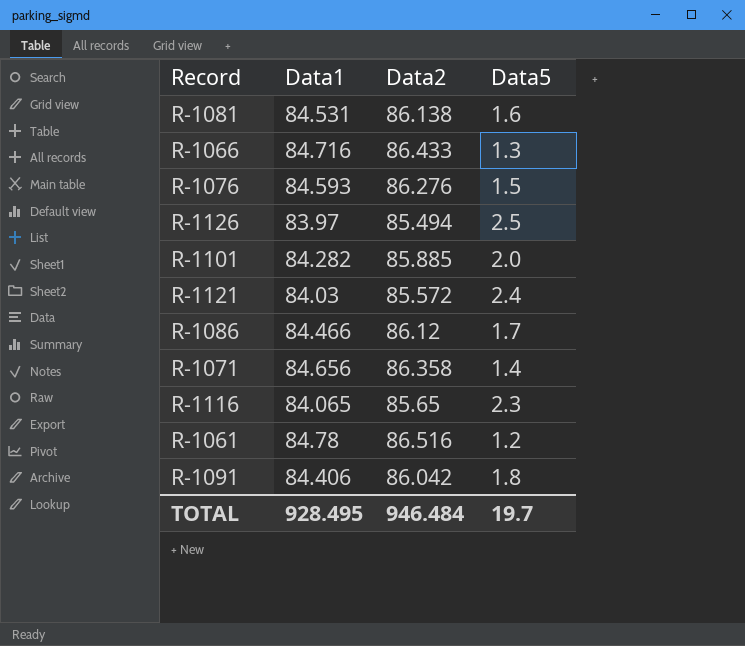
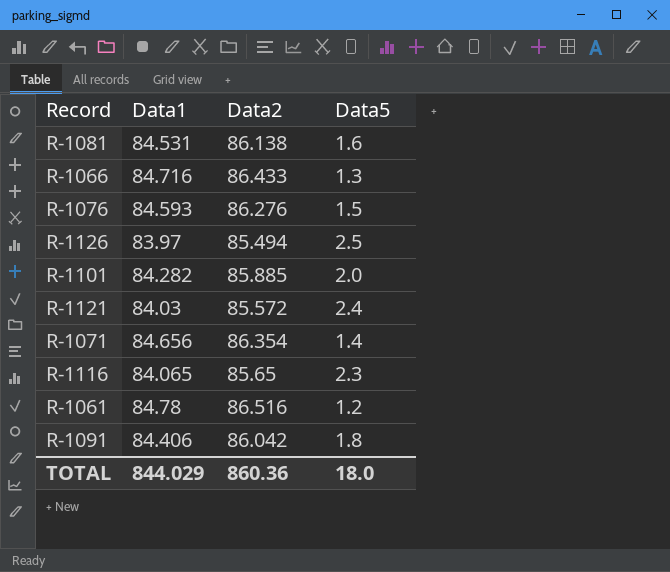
row R-1086: 84.466 | 86.12 | 1.7 -> none
R-1071 | Data2: 86.358 -> 86.354
TOTAL | Data1: 928.495 -> 844.029
TOTAL | Data2: 946.484 -> 860.36
TOTAL | Data5: 19.7 -> 18.0

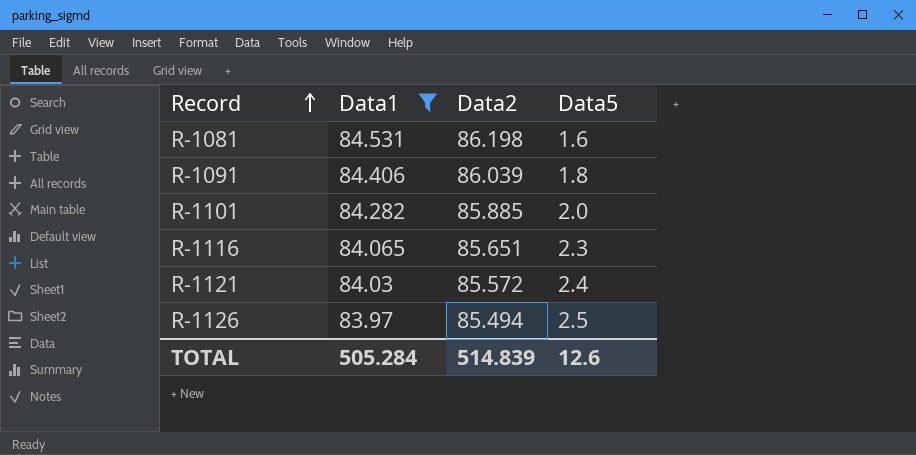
filter: none -> Data1 <= 84.531
row order: none -> Record ascending
R-1081 | Data2: 86.138 -> 86.198
R-1091 | Data2: 86.042 -> 86.039
R-1116 | Data2: 85.65 -> 85.651
TOTAL | Data1: 844.029 -> 505.284
TOTAL | Data2: 860.36 -> 514.839
TOTAL | Data5: 18.0 -> 12.6

